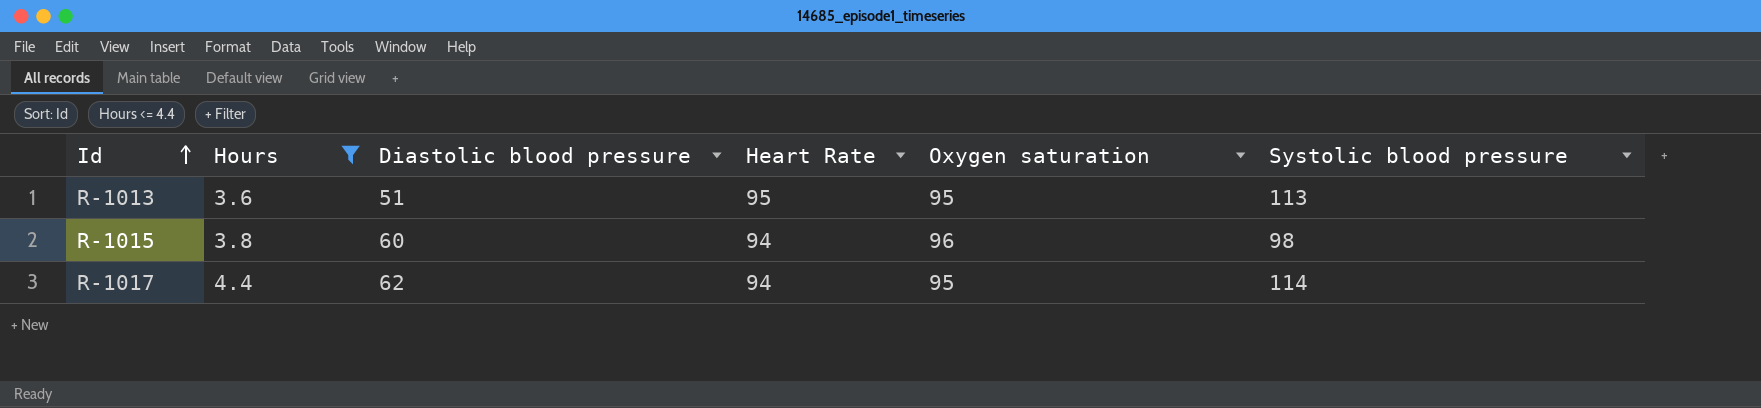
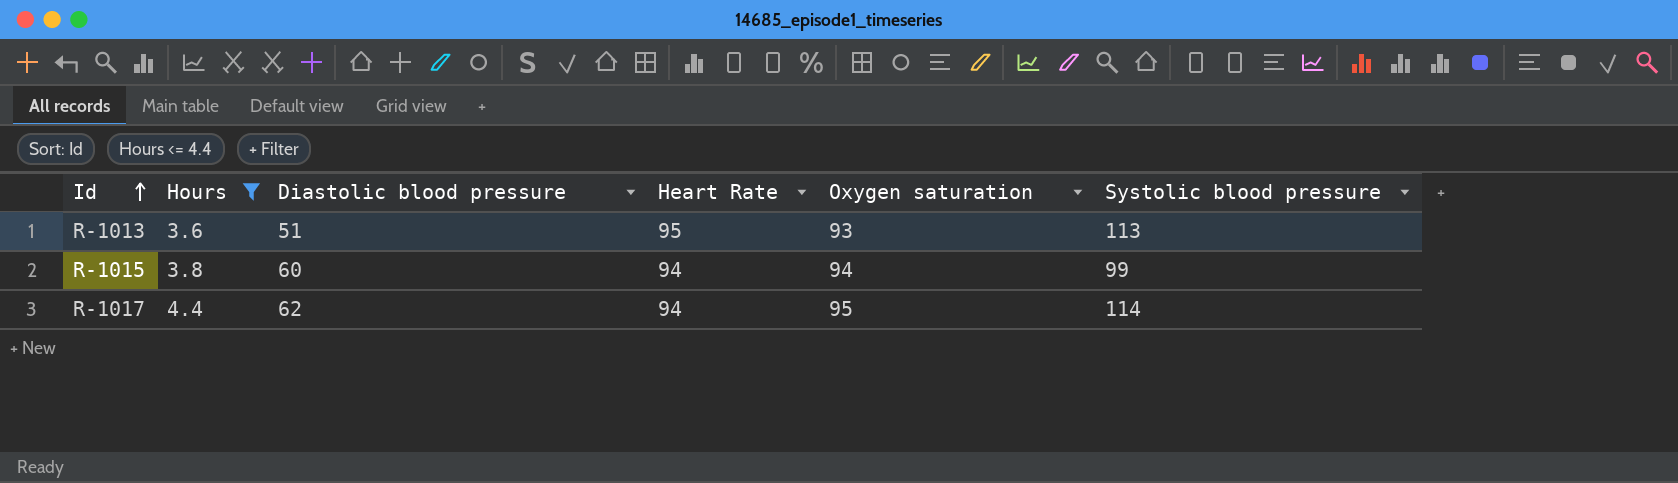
R-1013 | Oxygen saturation: 95 -> 93
R-1015 | Oxygen saturation: 96 -> 94
R-1015 | Systolic blood pressure: 98 -> 99

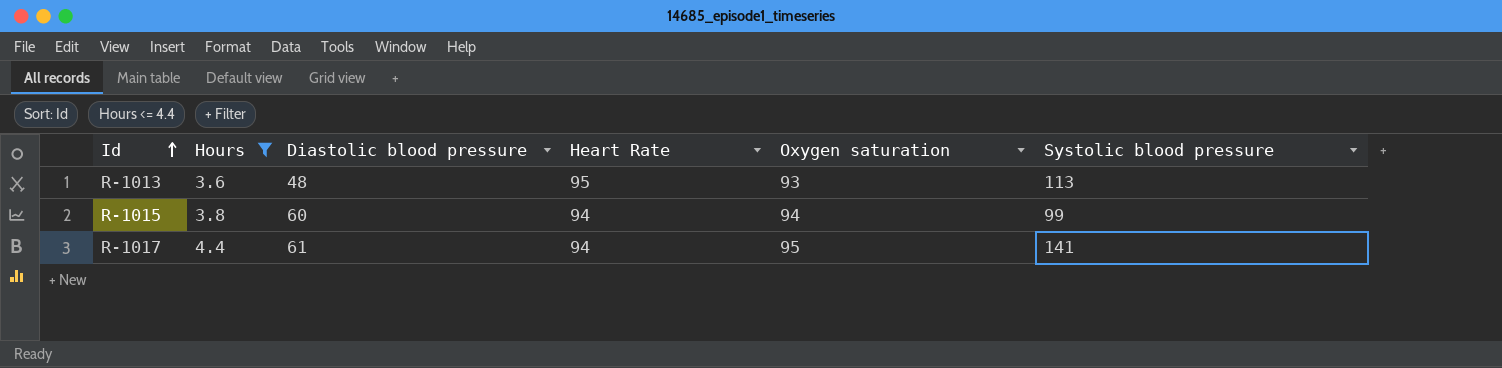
R-1013 | Diastolic blood pressure: 51 -> 48
R-1017 | Diastolic blood pressure: 62 -> 61
R-1017 | Systolic blood pressure: 114 -> 141

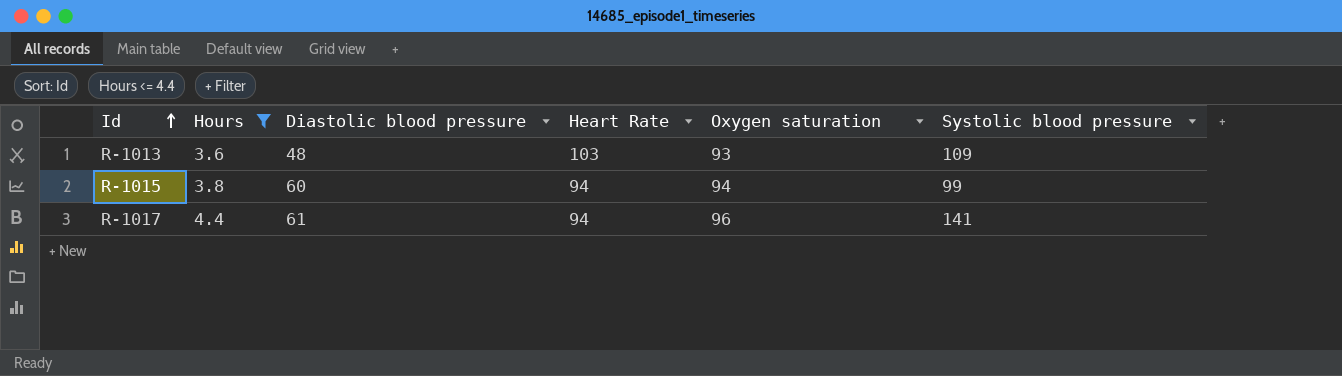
R-1013 | Heart Rate: 95 -> 103
R-1013 | Systolic blood pressure: 113 -> 109
R-1017 | Oxygen saturation: 95 -> 96

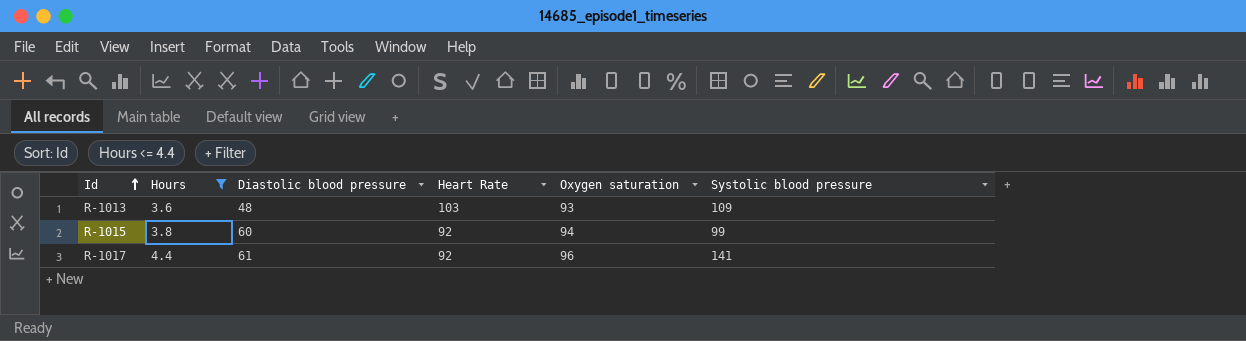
R-1015 | Heart Rate: 94 -> 92
R-1017 | Heart Rate: 94 -> 92

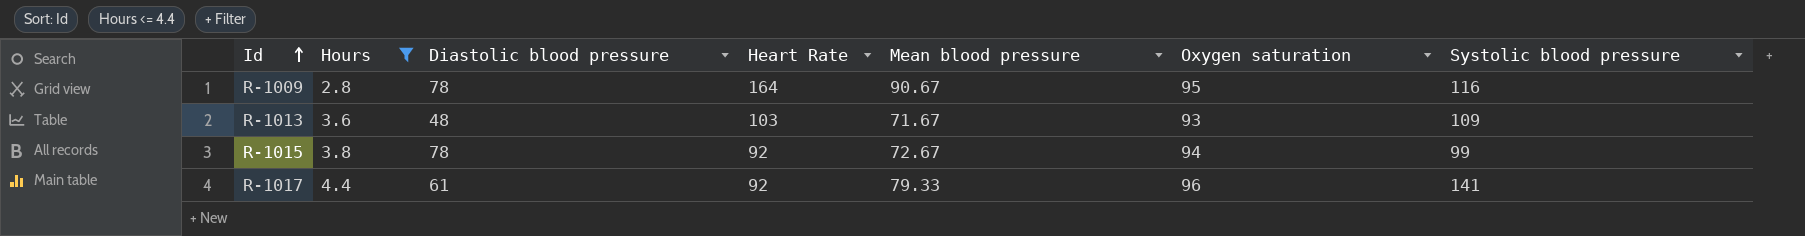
column Mean blood pressure | position: none -> 5
row R-1009: none -> 2.8 | 78 | 164 | 90.67 | 95 | 116
R-1015 | Diastolic blood pressure: 60 -> 78

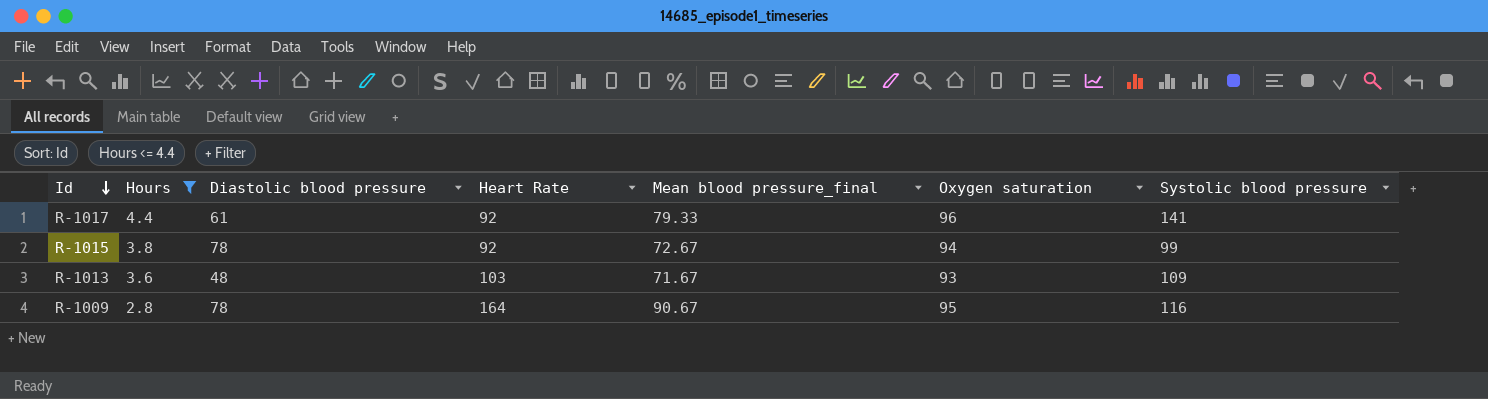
row order: Id ascending -> Id descending
column name: Mean blood pressure -> Mean blood pressure_final

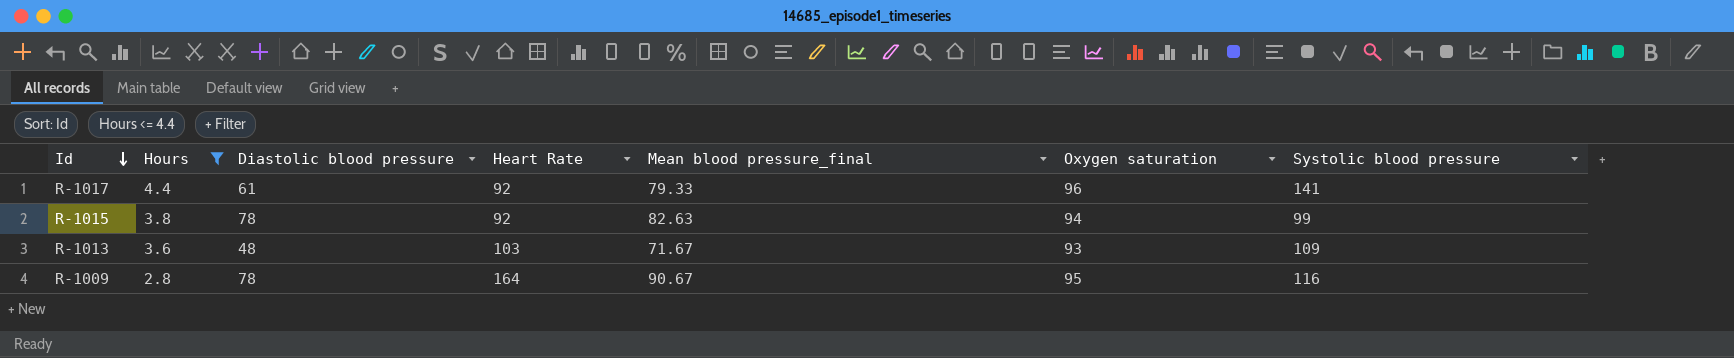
R-1015 | Mean blood pressure_final: 72.67 -> 82.63

